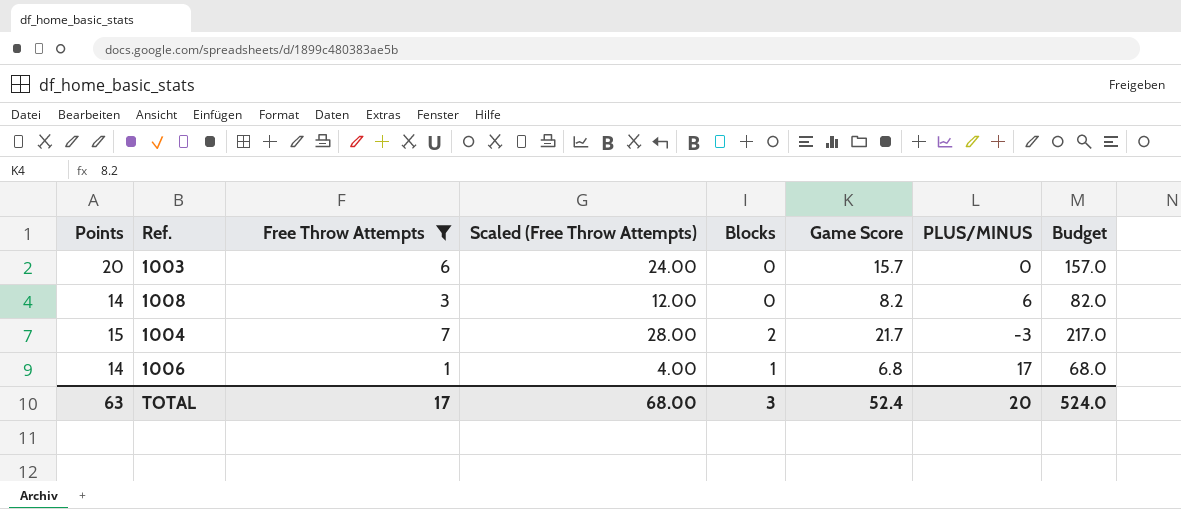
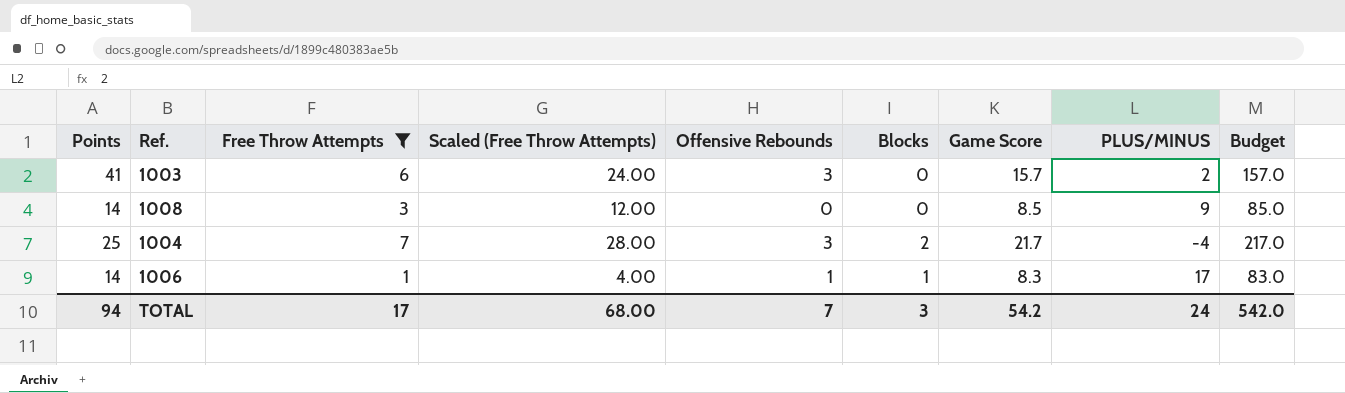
column Offensive Rebounds | position: none -> 5
1003 | Points: 20 -> 41
1003 | PLUS/MINUS: 0 -> 2
1008 | Game Score: 8.2 -> 8.5
1008 | PLUS/MINUS: 6 -> 9
1008 | Budget: 82.0 -> 85.0
1004 | Points: 15 -> 25
1004 | PLUS/MINUS: -3 -> -4
1006 | Game Score: 6.8 -> 8.3
1006 | Budget: 68.0 -> 83.0
TOTAL | Points: 63 -> 94
TOTAL | Game Score: 52.4 -> 54.2
TOTAL | PLUS/MINUS: 20 -> 24
TOTAL | Budget: 524.0 -> 542.0

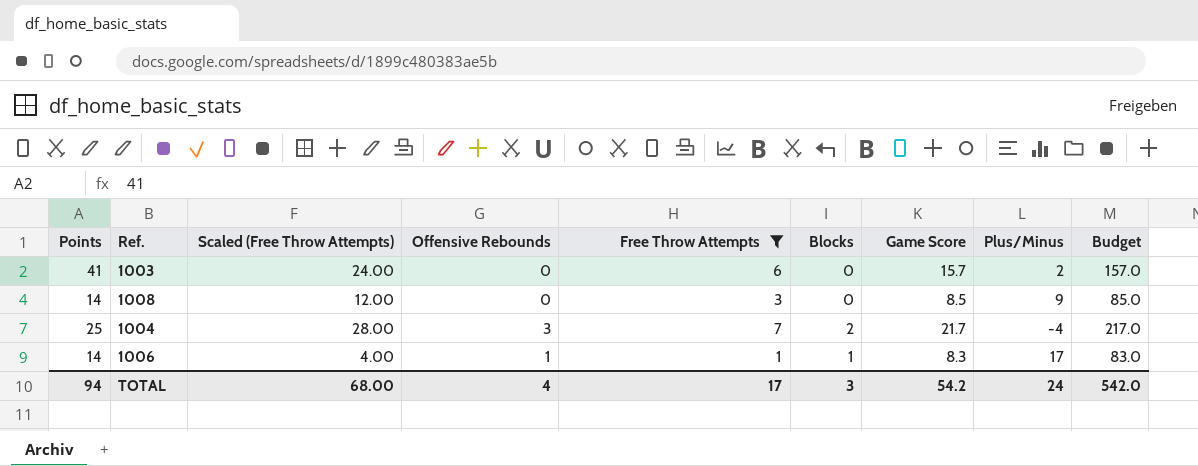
column Free Throw Attempts | position: 3 -> 5
column name: PLUS/MINUS -> Plus/Minus
1003 | Offensive Rebounds: 3 -> 0
TOTAL | Offensive Rebounds: 7 -> 4

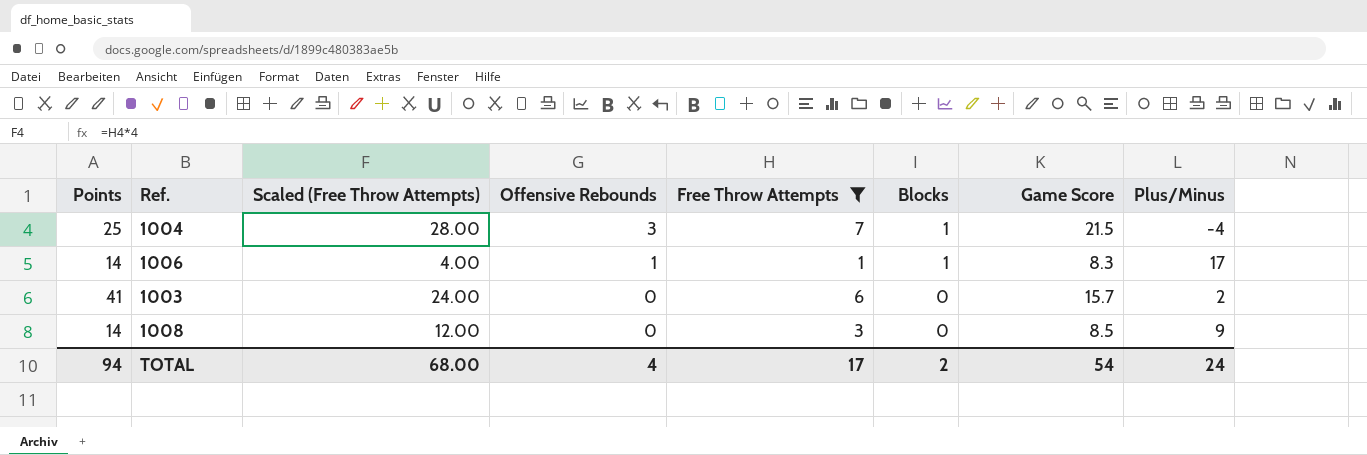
row order: none -> Offensive Rebounds descending
column Budget | formula: [Game Score] * 10 -> none
1004 | Blocks: 2 -> 1
1004 | Game Score: 21.7 -> 21.5
TOTAL | Blocks: 3 -> 2
TOTAL | Game Score: 54.2 -> 54

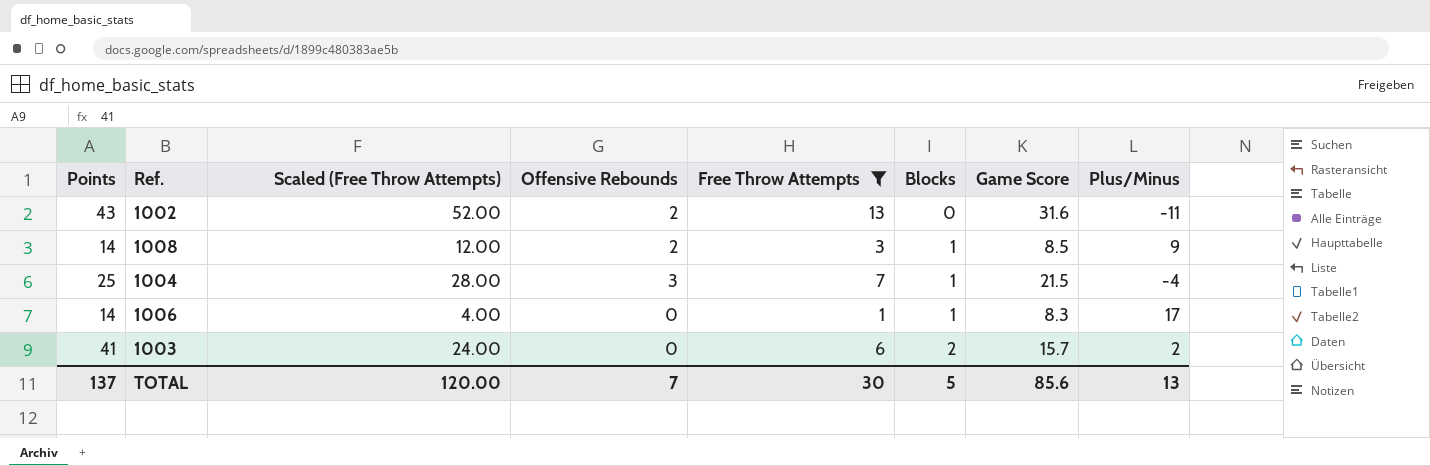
row order: Offensive Rebounds descending -> Blocks ascending
row 1002: none -> 43 | 52.00 | 2 | 13 | 0 | 31.6 | -11
1008 | Offensive Rebounds: 0 -> 2
1008 | Blocks: 0 -> 1
1006 | Offensive Rebounds: 1 -> 0
1003 | Blocks: 0 -> 2
TOTAL | Points: 94 -> 137
TOTAL | Scaled (Free Throw Attempts): 68.00 -> 120.00
TOTAL | Offensive Rebounds: 4 -> 7
TOTAL | Free Throw Attempts: 17 -> 30
TOTAL | Blocks: 2 -> 5
TOTAL | Game Score: 54 -> 85.6
TOTAL | Plus/Minus: 24 -> 13

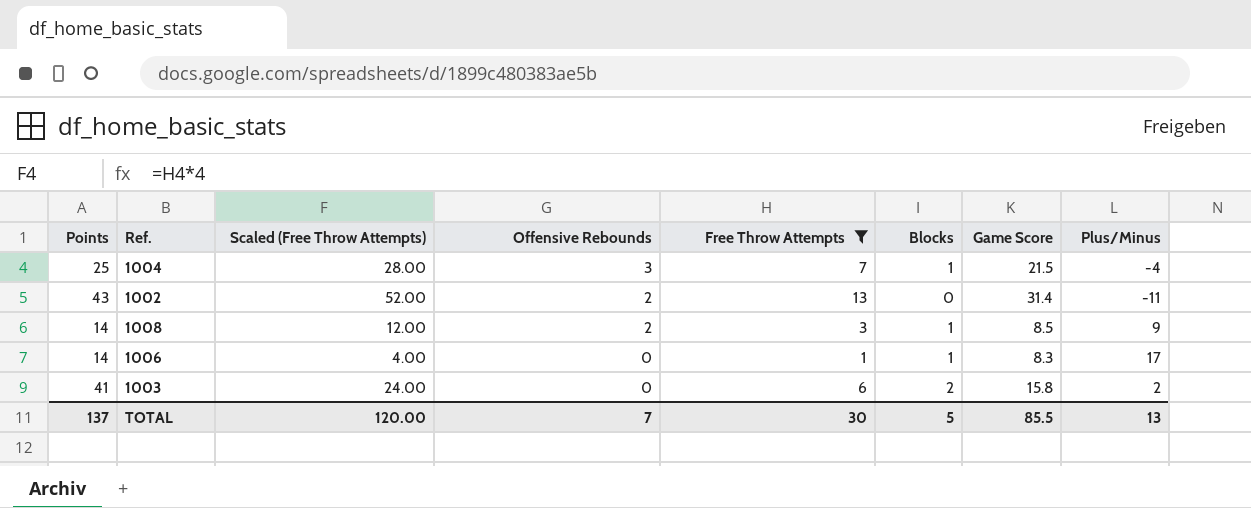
row order: Blocks ascending -> Offensive Rebounds descending
1002 | Game Score: 31.6 -> 31.4
1003 | Game Score: 15.7 -> 15.8
TOTAL | Game Score: 85.6 -> 85.5

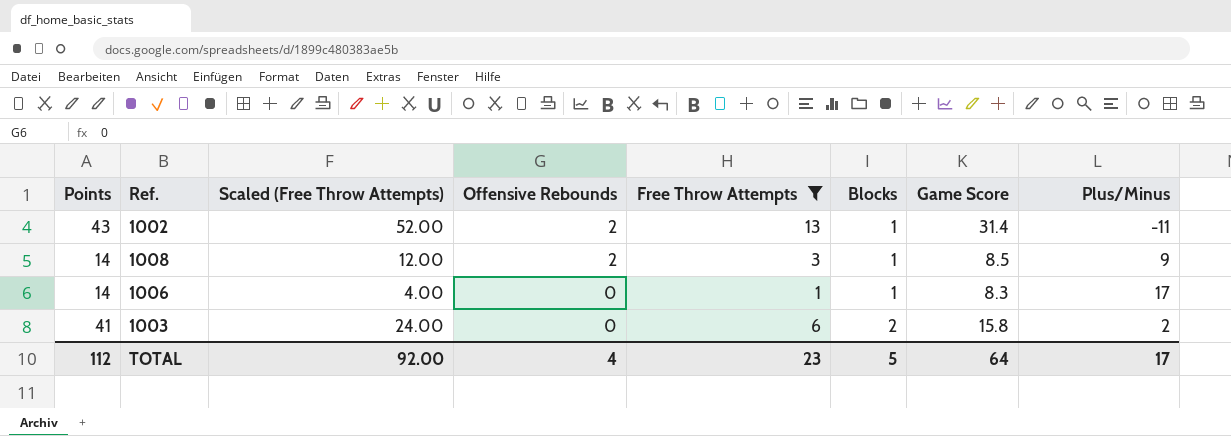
row 1004: 25 | 28.00 | 3 | 7 | 1 | 21.5 | -4 -> none
1002 | Blocks: 0 -> 1
TOTAL | Points: 137 -> 112
TOTAL | Scaled (Free Throw Attempts): 120.00 -> 92.00
TOTAL | Offensive Rebounds: 7 -> 4
TOTAL | Free Throw Attempts: 30 -> 23
TOTAL | Game Score: 85.5 -> 64
TOTAL | Plus/Minus: 13 -> 17

